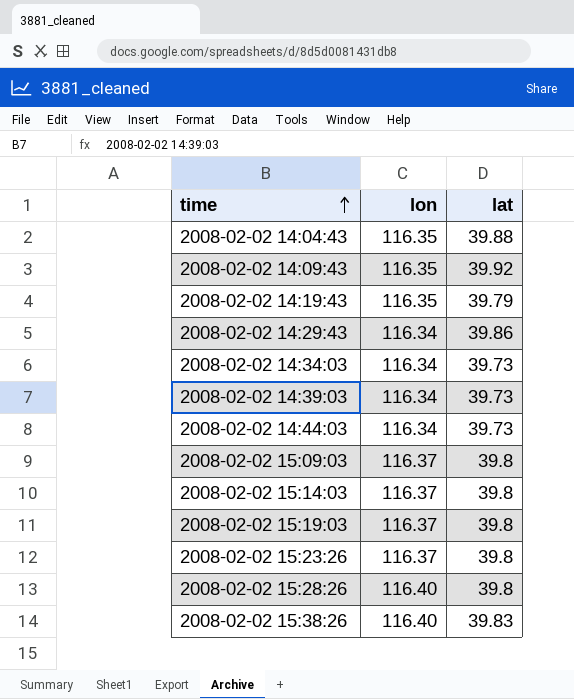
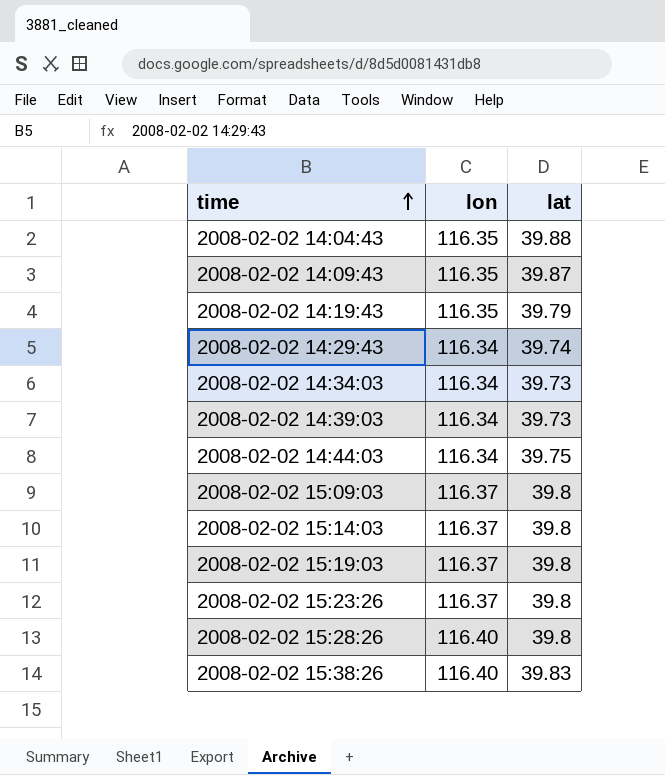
2008-02-02 14:09:43 | lat: 39.92 -> 39.87
2008-02-02 14:29:43 | lat: 39.86 -> 39.74
2008-02-02 14:44:03 | lat: 39.73 -> 39.75

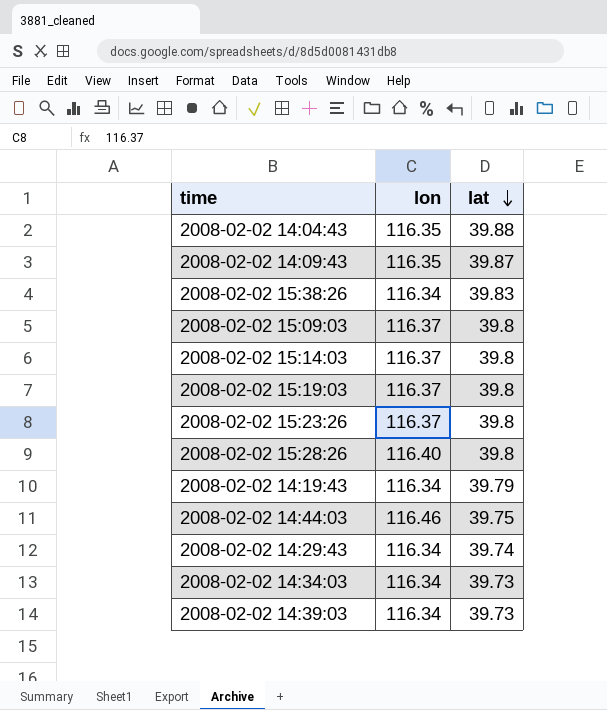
row order: time ascending -> lat descending
2008-02-02 15:38:26 | lon: 116.40 -> 116.34
2008-02-02 14:19:43 | lon: 116.35 -> 116.34
2008-02-02 14:44:03 | lon: 116.34 -> 116.46

